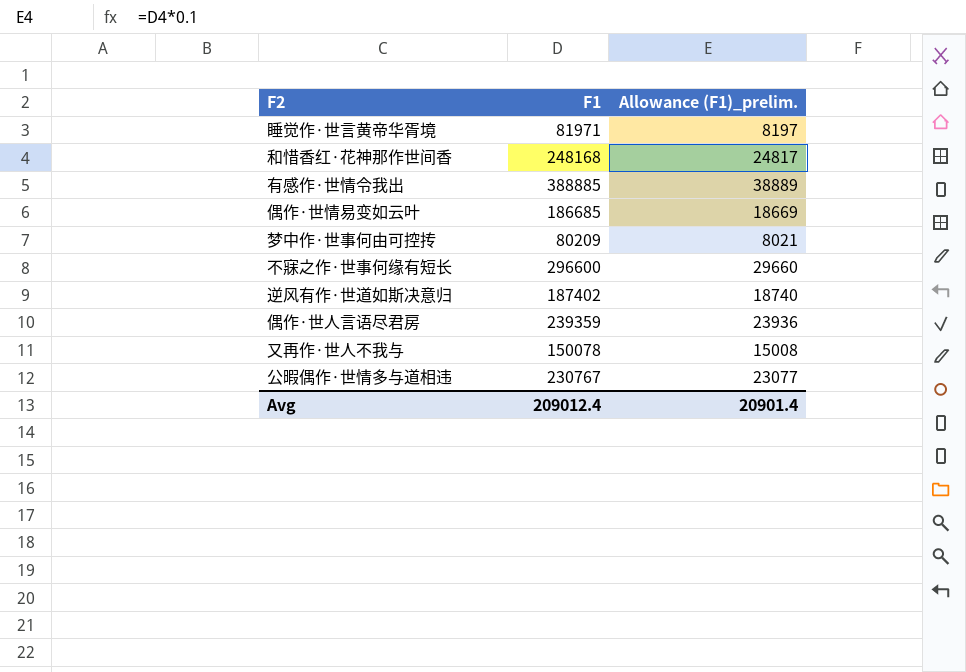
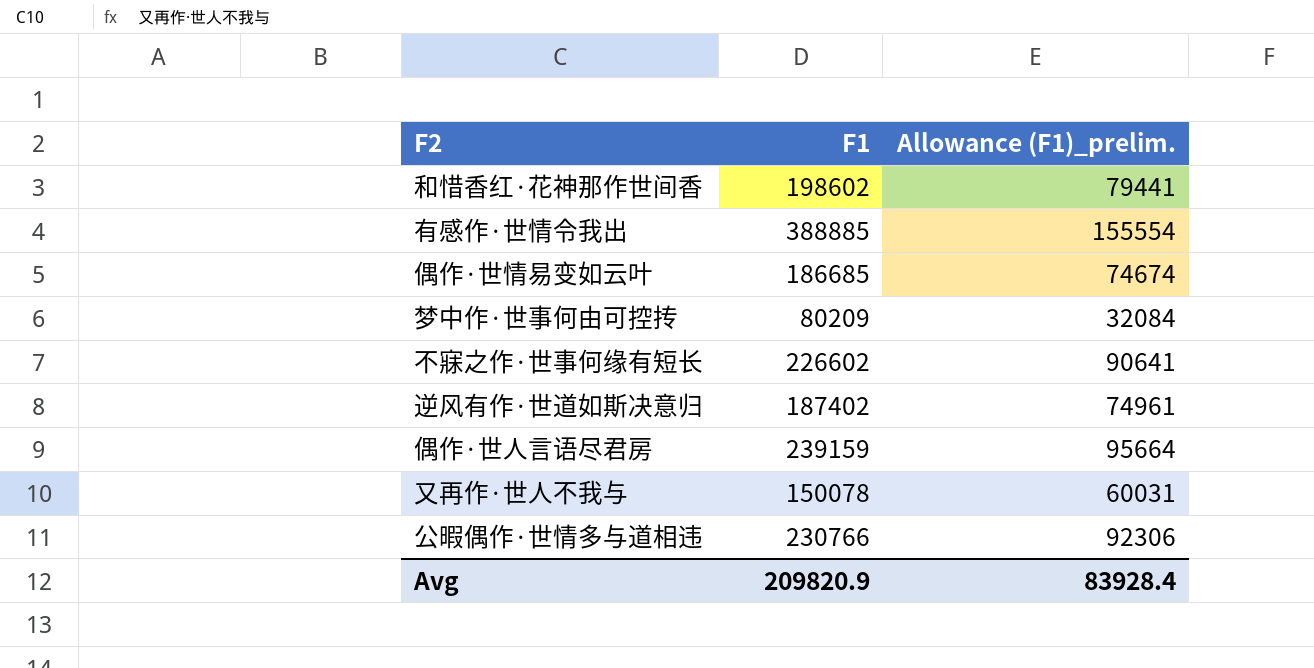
column Allowance (F1)_prelim. | formula: [F1] * 0.1 -> [F1] * 0.4
row 睡觉作·世言黄帝华胥境: 81971 | 8197 -> none
和惜香红·花神那作世间香 | F1: 248168 -> 198602
不寐之作·世事何缘有短长 | F1: 296600 -> 226602
偶作·世人言语尽君房 | F1: 239359 -> 239159
公暇偶作·世情多与道相违 | F1: 230767 -> 230766
Avg | F1: 209012.4 -> 209820.9
Avg | Allowance (F1)_prelim.: 20901.4 -> 83928.4

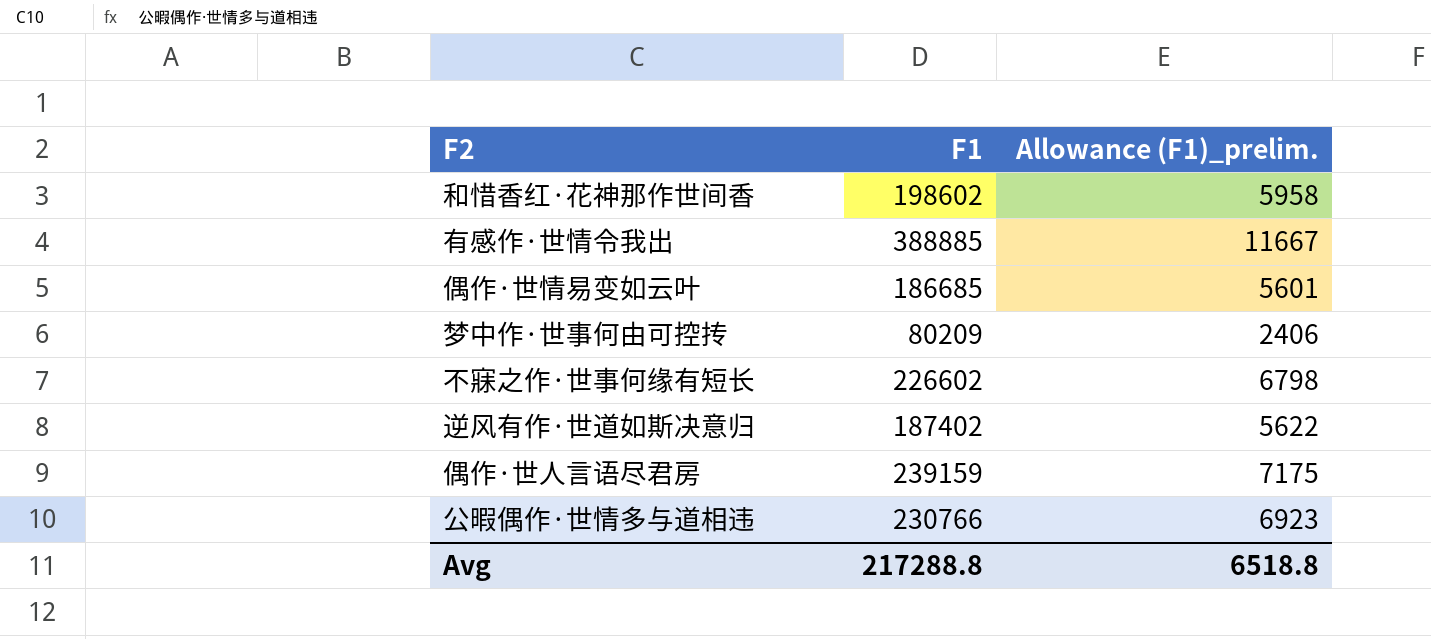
column Allowance (F1)_prelim. | formula: [F1] * 0.4 -> [F1] * 0.03
row 又再作·世人不我与: 150078 | 60031 -> none
Avg | F1: 209820.9 -> 217288.8
Avg | Allowance (F1)_prelim.: 83928.4 -> 6518.8

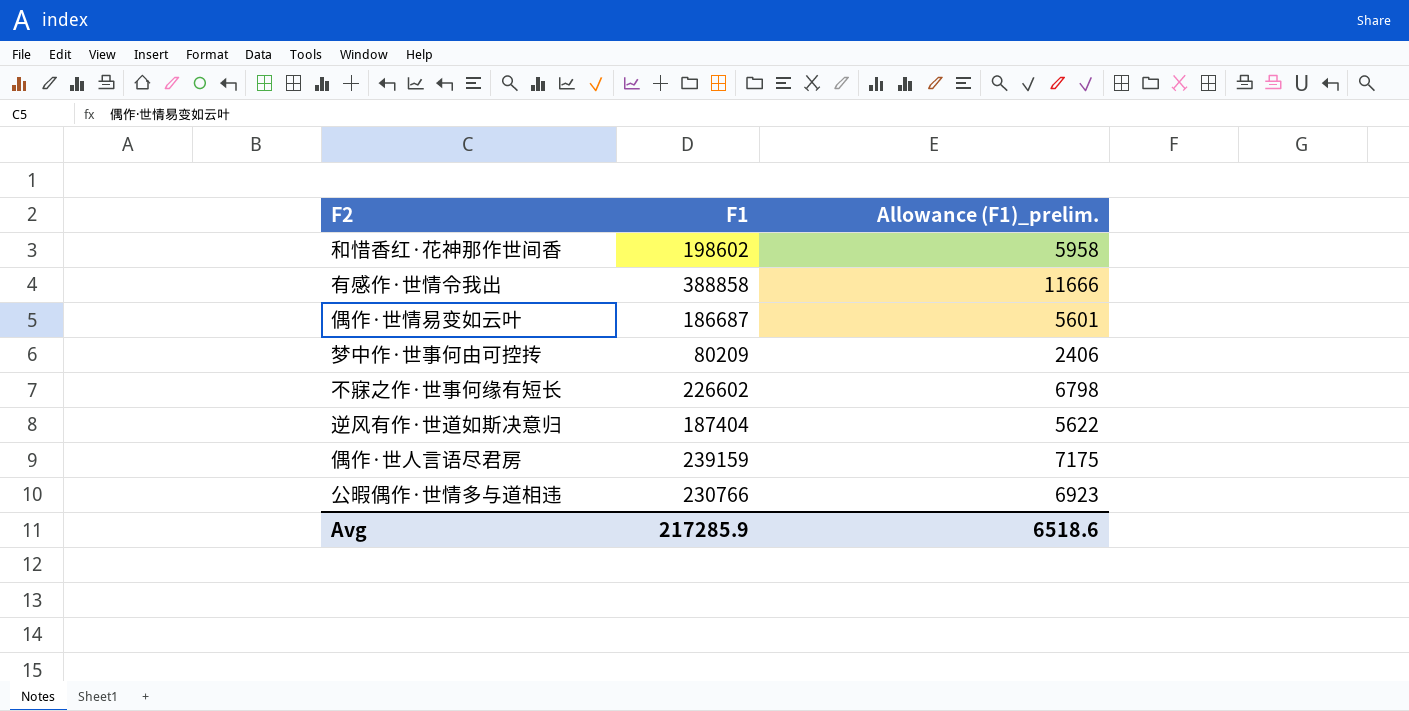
有感作·世情令我出 | F1: 388885 -> 388858
有感作·世情令我出 | Allowance (F1)_prelim.: 11667 -> 11666
偶作·世情易变如云叶 | F1: 186685 -> 186687
逆风有作·世道如斯决意归 | F1: 187402 -> 187404
Avg | F1: 217288.8 -> 217285.9
Avg | Allowance (F1)_prelim.: 6518.8 -> 6518.6

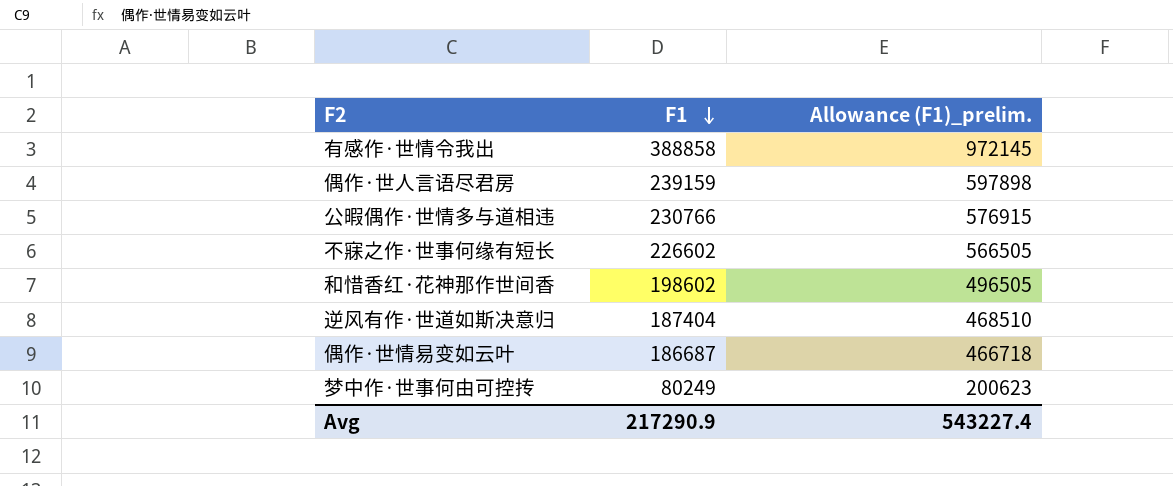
row order: none -> F1 descending
column Allowance (F1)_prelim. | formula: [F1] * 0.03 -> [F1] * 2.5
梦中作·世事何由可控抟 | F1: 80209 -> 80249
Avg | F1: 217285.9 -> 217290.9
Avg | Allowance (F1)_prelim.: 6518.6 -> 543227.4

